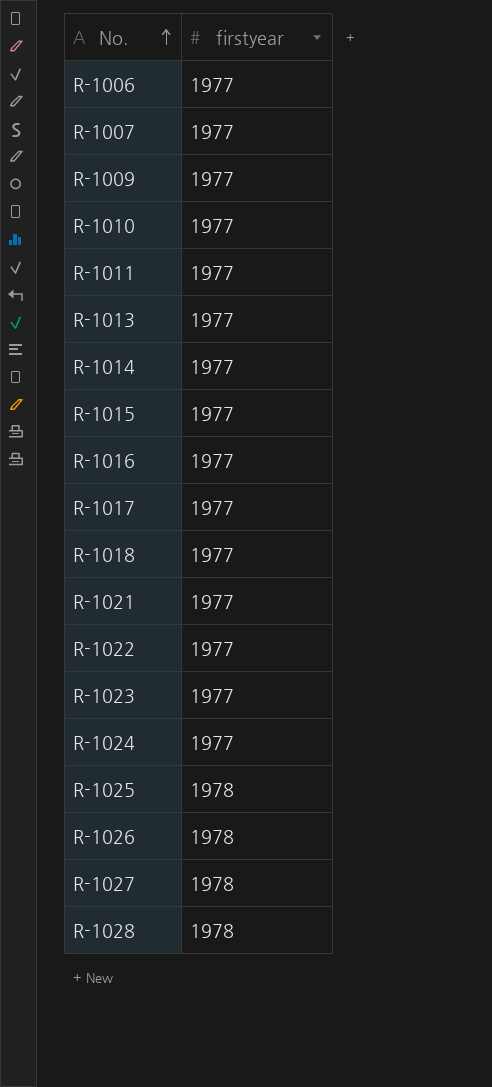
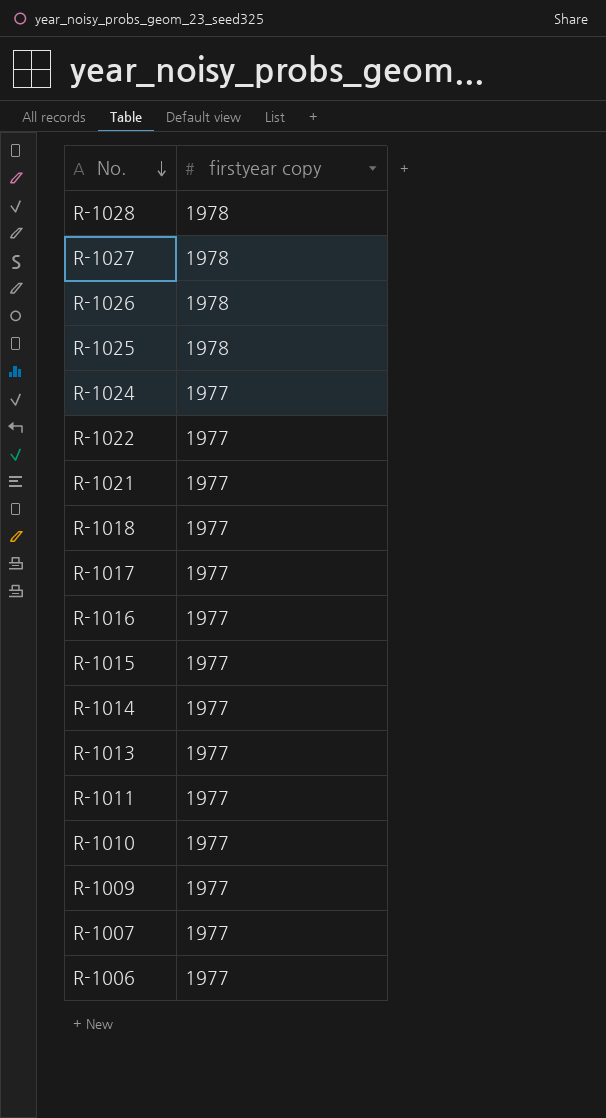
row order: No. ascending -> No. descending
column name: firstyear -> firstyear copy
row R-1023: 1977 -> none

